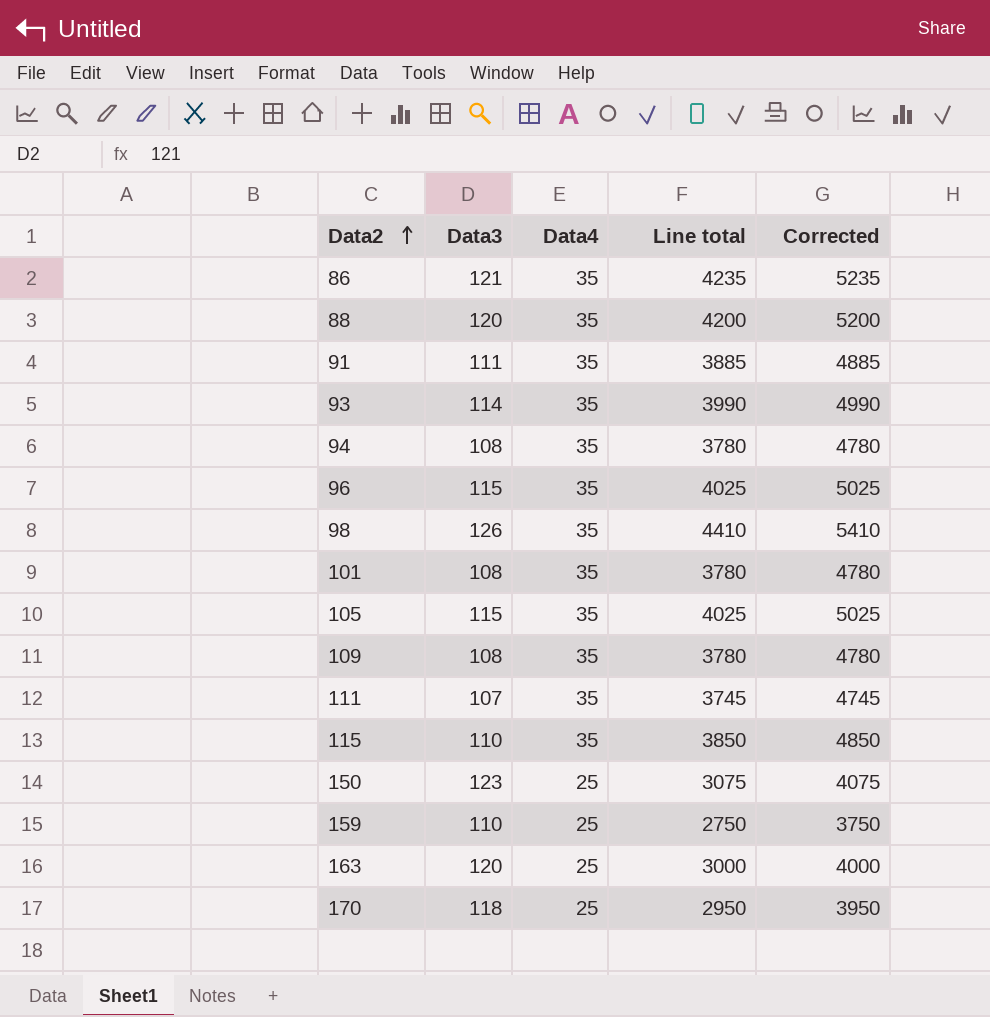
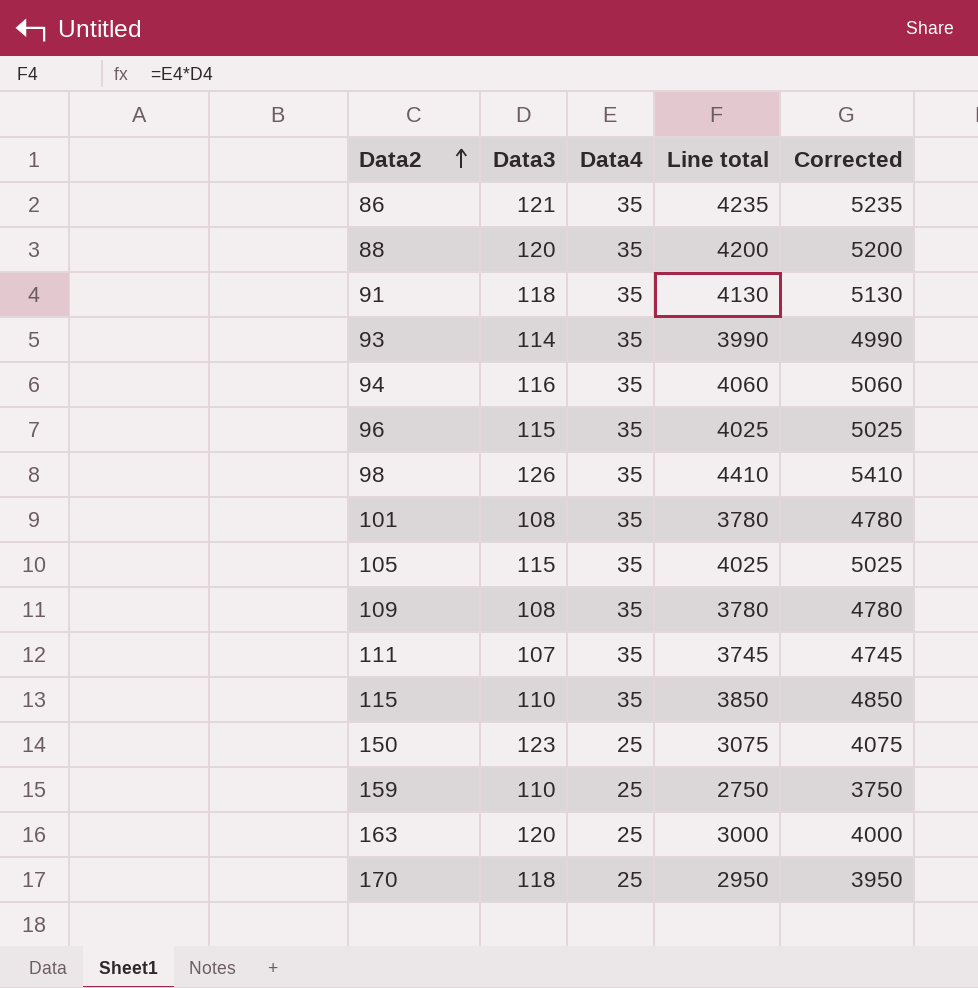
91 | Data3: 111 -> 118
91 | Line total: 3885 -> 4130
91 | Corrected: 4885 -> 5130
94 | Data3: 108 -> 116
94 | Line total: 3780 -> 4060
94 | Corrected: 4780 -> 5060

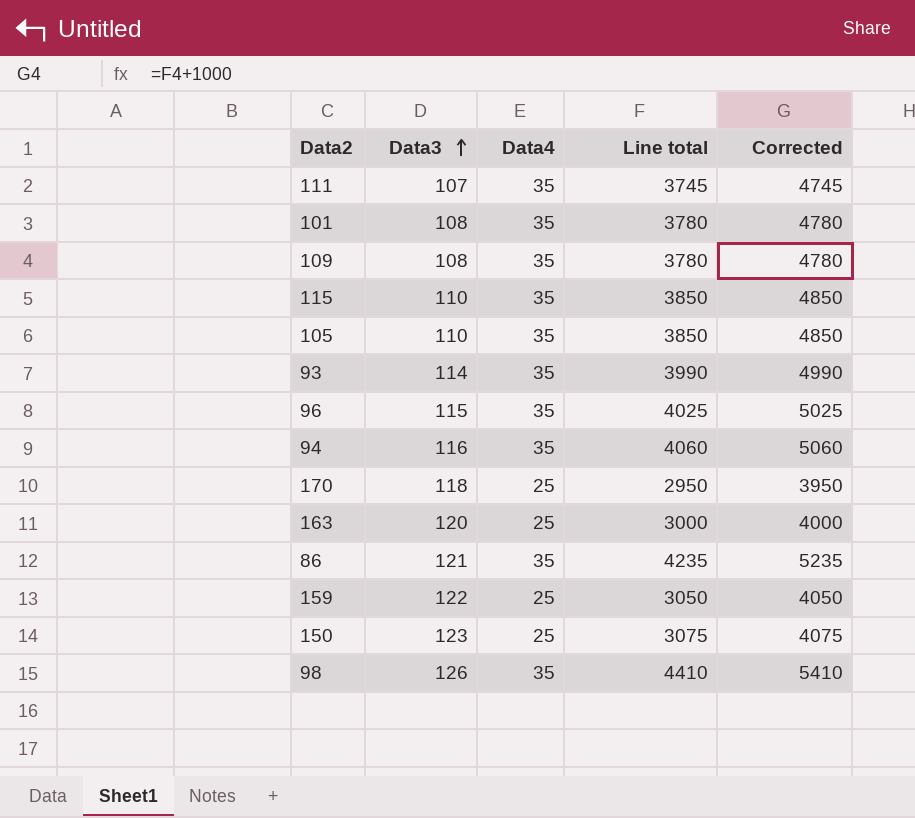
row order: Data2 ascending -> Data3 ascending
row 88: 120 | 35 | 4200 | 5200 -> none
row 91: 118 | 35 | 4130 | 5130 -> none
105 | Data3: 115 -> 110
105 | Line total: 4025 -> 3850
105 | Corrected: 5025 -> 4850
159 | Data3: 110 -> 122
159 | Line total: 2750 -> 3050
159 | Corrected: 3750 -> 4050

